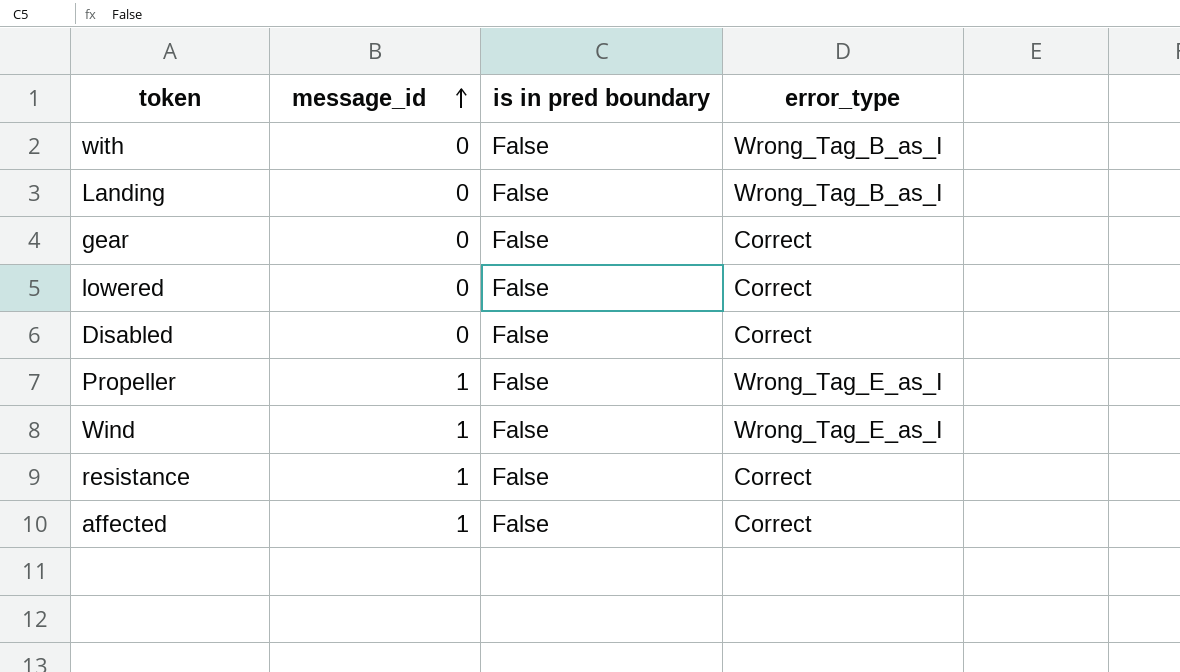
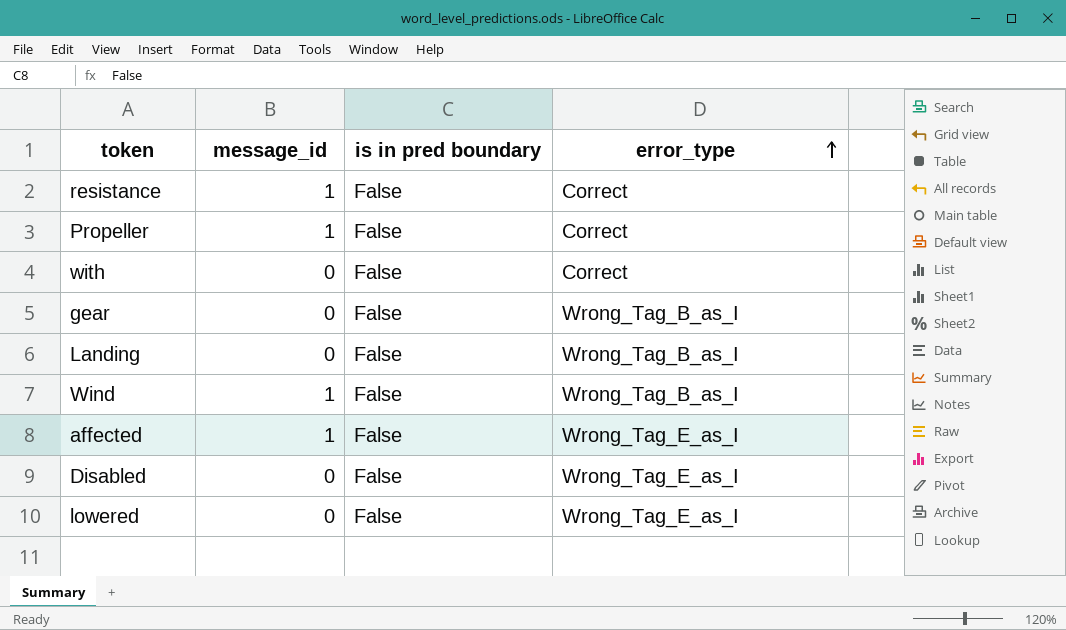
row order: message_id ascending -> error_type ascending
Propeller | error_type: Wrong_Tag_E_as_I -> Correct
with | error_type: Wrong_Tag_B_as_I -> Correct
gear | error_type: Correct -> Wrong_Tag_B_as_I
Wind | error_type: Wrong_Tag_E_as_I -> Wrong_Tag_B_as_I
affected | error_type: Correct -> Wrong_Tag_E_as_I
Disabled | error_type: Correct -> Wrong_Tag_E_as_I
lowered | error_type: Correct -> Wrong_Tag_E_as_I

